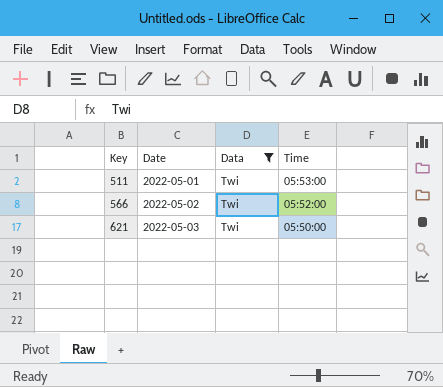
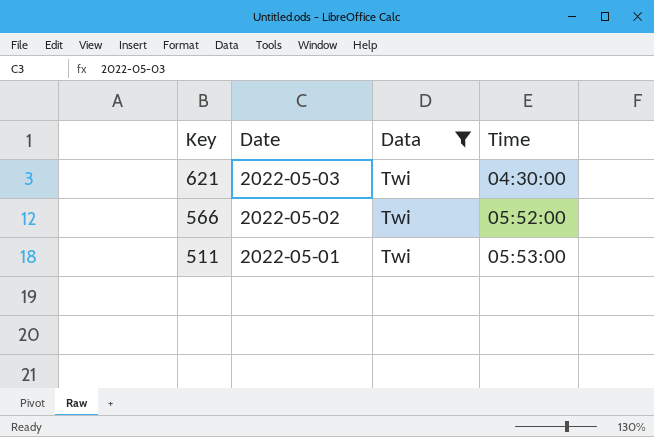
row order: Key ascending -> Key descending
621 | Time: 05:50:00 -> 04:30:00

